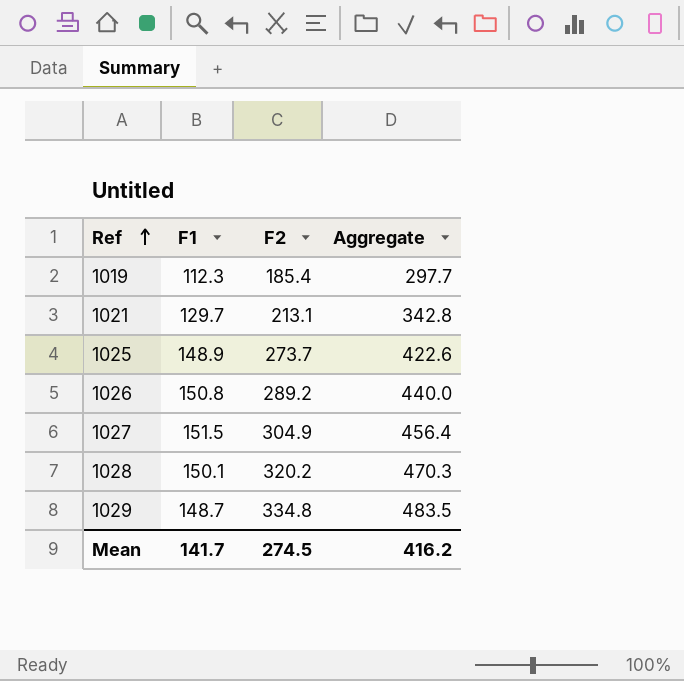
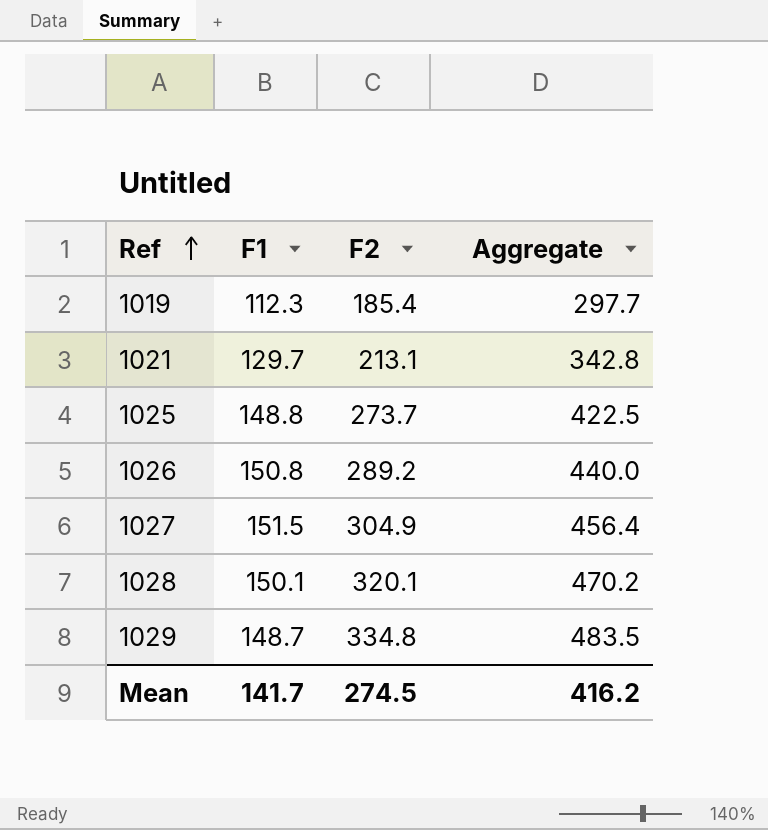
1025 | F1: 148.9 -> 148.8
1025 | Aggregate: 422.6 -> 422.5
1028 | F2: 320.2 -> 320.1
1028 | Aggregate: 470.3 -> 470.2

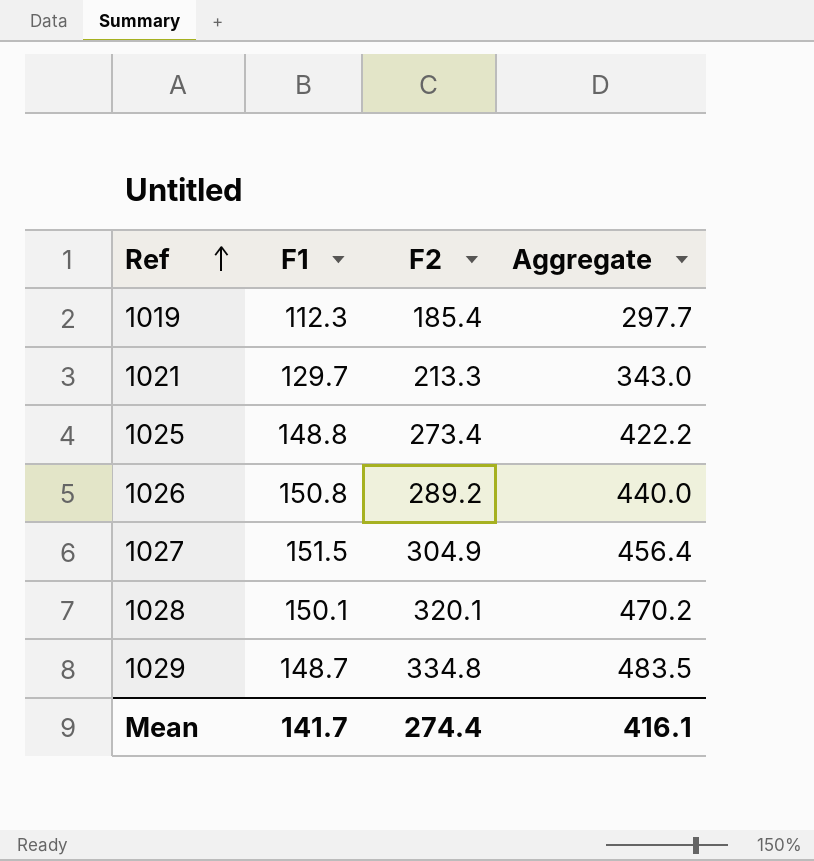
1021 | F2: 213.1 -> 213.3
1021 | Aggregate: 342.8 -> 343.0
1025 | F2: 273.7 -> 273.4
1025 | Aggregate: 422.5 -> 422.2
Mean | F2: 274.5 -> 274.4
Mean | Aggregate: 416.2 -> 416.1

